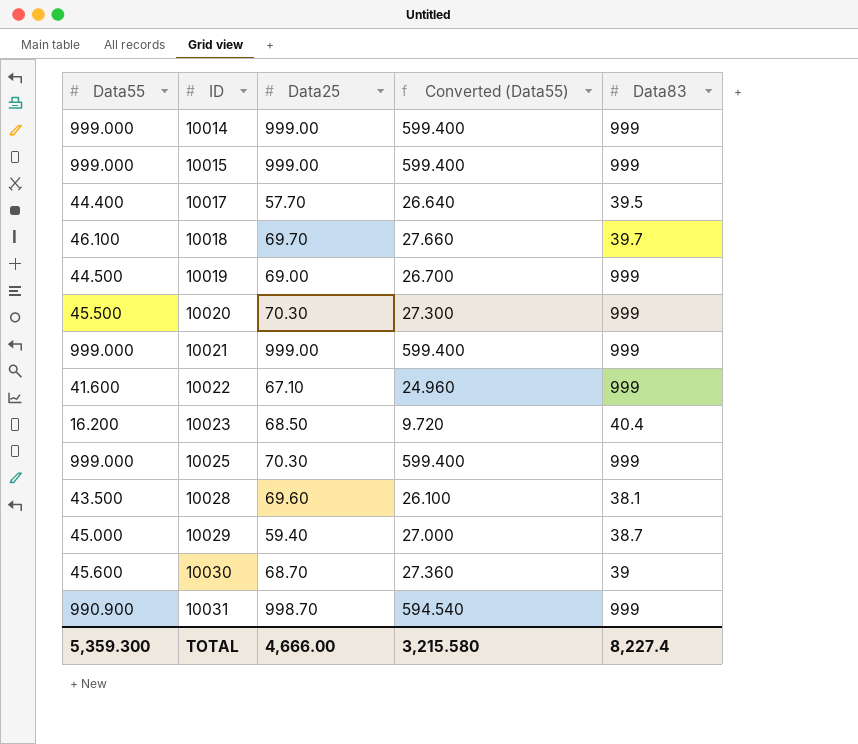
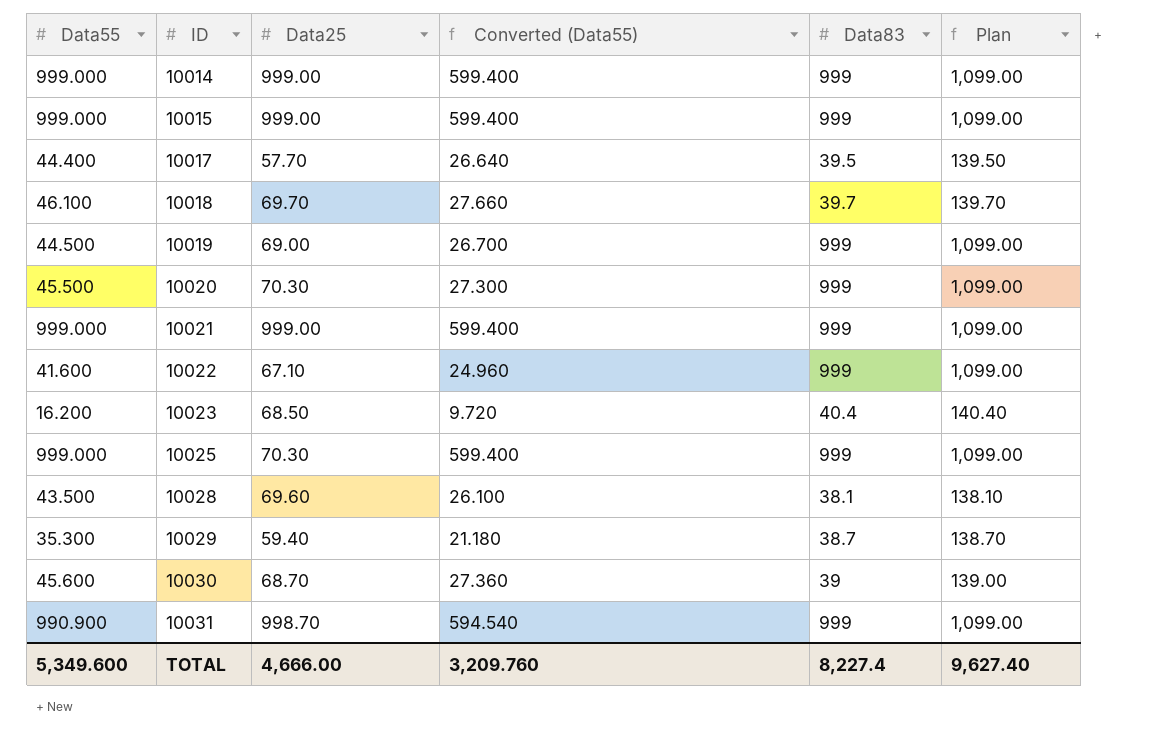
column Plan | formula: none -> [Data83] + 100
10029 | Data55: 45.000 -> 35.300
10029 | Converted (Data55): 27.000 -> 21.180
TOTAL | Data55: 5,359.300 -> 5,349.600
TOTAL | Converted (Data55): 3,215.580 -> 3,209.760

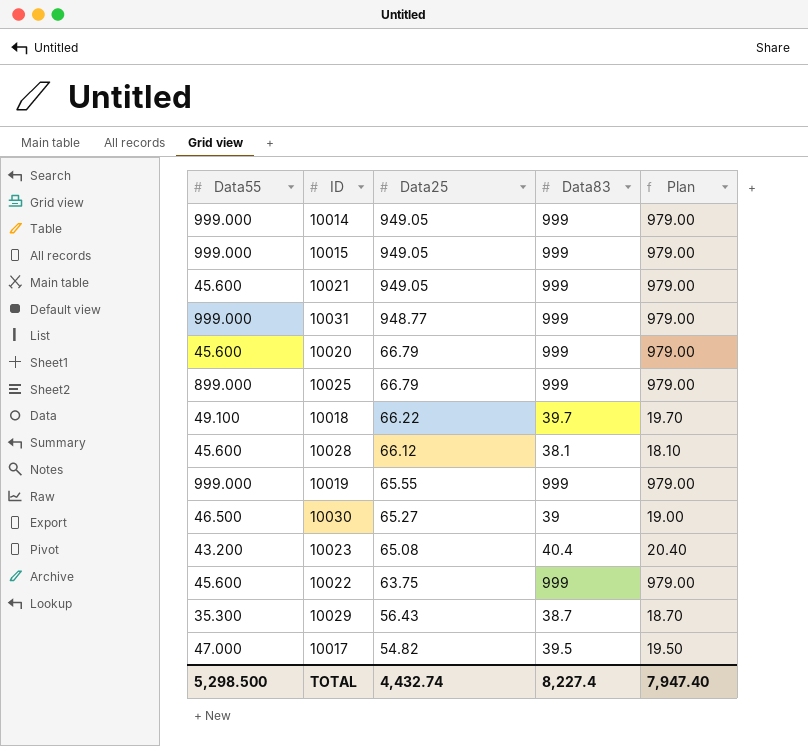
row order: ID ascending -> Data25 descending
column Converted (Data55) | formula: [Data55] * 0.6 -> none
column Plan | formula: [Data83] + 100 -> [Data83] - 20
10014 | Data25: 999.00 -> 949.05
10015 | Data25: 999.00 -> 949.05
10021 | Data55: 999.000 -> 45.600
10021 | Data25: 999.00 -> 949.05
10031 | Data55: 990.900 -> 999.000
10031 | Data25: 998.70 -> 948.77
10020 | Data55: 45.500 -> 45.600
10020 | Data25: 70.30 -> 66.79
10025 | Data55: 999.000 -> 899.000
10025 | Data25: 70.30 -> 66.79
10018 | Data55: 46.100 -> 49.100
10018 | Data25: 69.70 -> 66.22
10028 | Data55: 43.500 -> 45.600
10028 | Data25: 69.60 -> 66.12
10019 | Data55: 44.500 -> 999.000
10019 | Data25: 69.00 -> 65.55
10030 | Data55: 45.600 -> 46.500
10030 | Data25: 68.70 -> 65.27
10023 | Data55: 16.200 -> 43.200
10023 | Data25: 68.50 -> 65.08
10022 | Data55: 41.600 -> 45.600
10022 | Data25: 67.10 -> 63.75
10029 | Data25: 59.40 -> 56.43
10017 | Data55: 44.400 -> 47.000
10017 | Data25: 57.70 -> 54.82
TOTAL | Data55: 5,349.600 -> 5,298.500
TOTAL | Data25: 4,666.00 -> 4,432.74
TOTAL | Plan: 9,627.40 -> 7,947.40

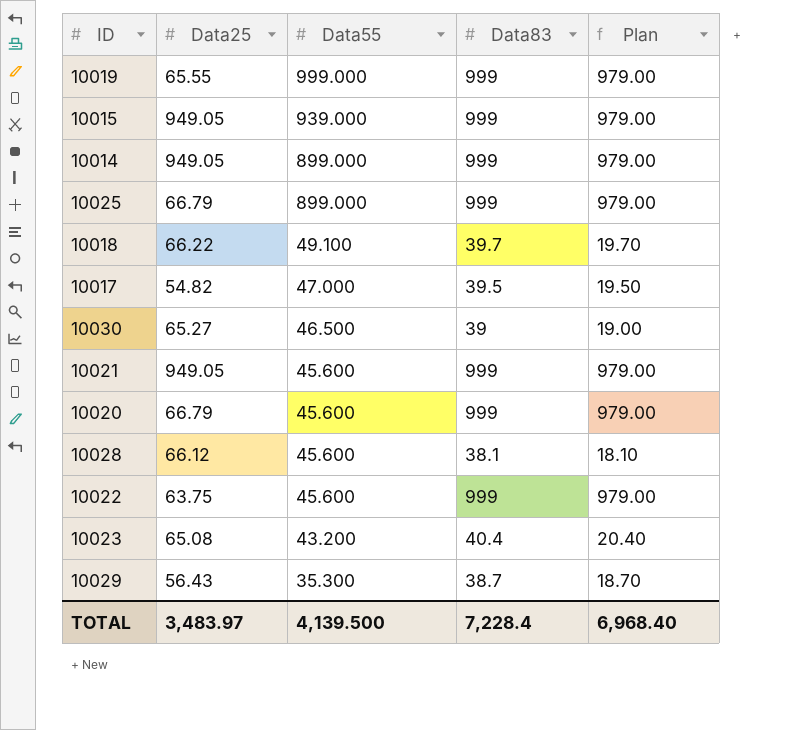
row order: Data25 descending -> Data55 descending
column Data55 | position: 1 -> 3
row 10031: 999.000 | 948.77 | 999 | 979.00 -> none
10015 | Data55: 999.000 -> 939.000
10014 | Data55: 999.000 -> 899.000
TOTAL | Data25: 4,432.74 -> 3,483.97
TOTAL | Data55: 5,298.500 -> 4,139.500
TOTAL | Data83: 8,227.4 -> 7,228.4
TOTAL | Plan: 7,947.40 -> 6,968.40

